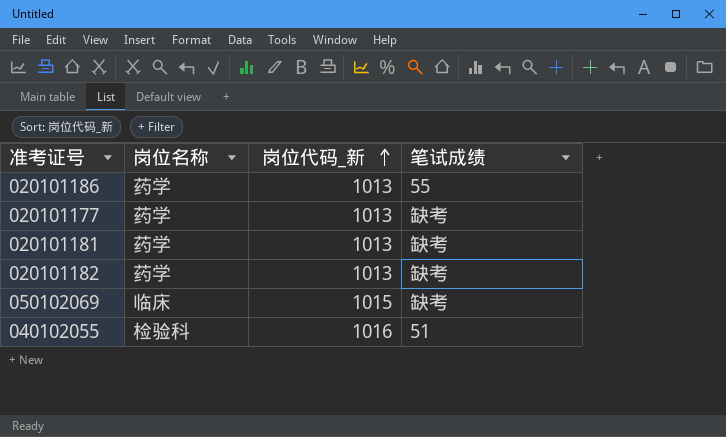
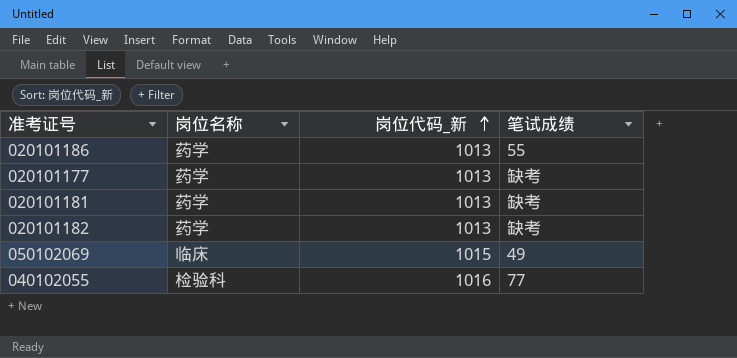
050102069 | 笔试成绩: 缺考 -> 49
040102055 | 笔试成绩: 51 -> 77

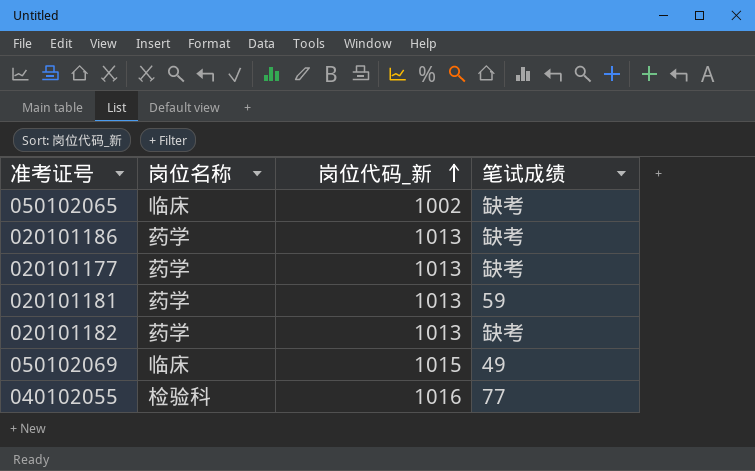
row 050102065: none -> 临床 | 1002 | 缺考
020101186 | 笔试成绩: 55 -> 缺考
020101181 | 笔试成绩: 缺考 -> 59

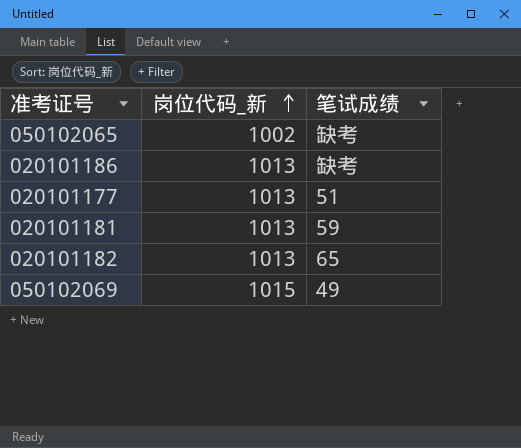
column 岗位名称 | position: 2 -> none
row 040102055: 检验科 | 1016 | 77 -> none
020101177 | 笔试成绩: 缺考 -> 51
020101182 | 笔试成绩: 缺考 -> 65

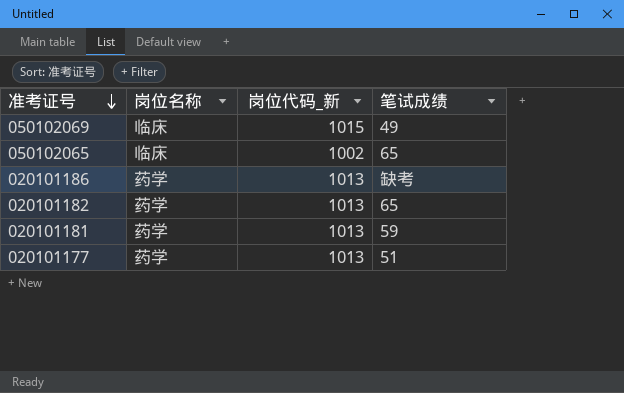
row order: 岗位代码_新 ascending -> 准考证号 descending
column 岗位名称 | position: none -> 2
050102065 | 笔试成绩: 缺考 -> 65

